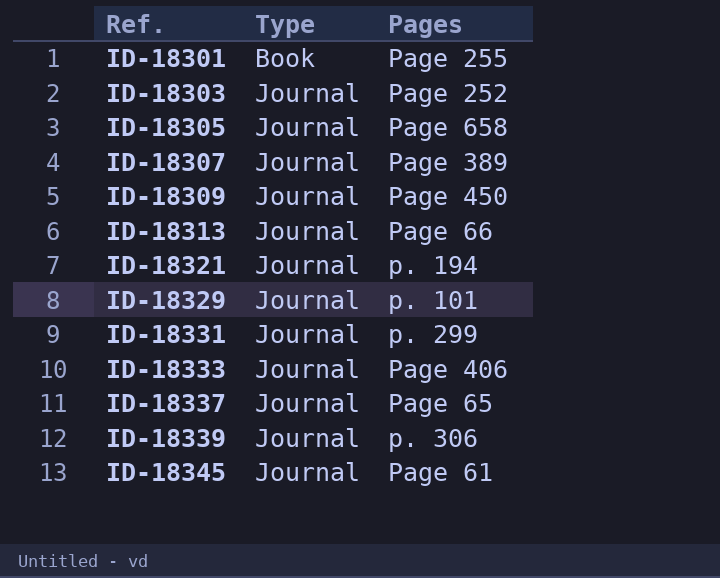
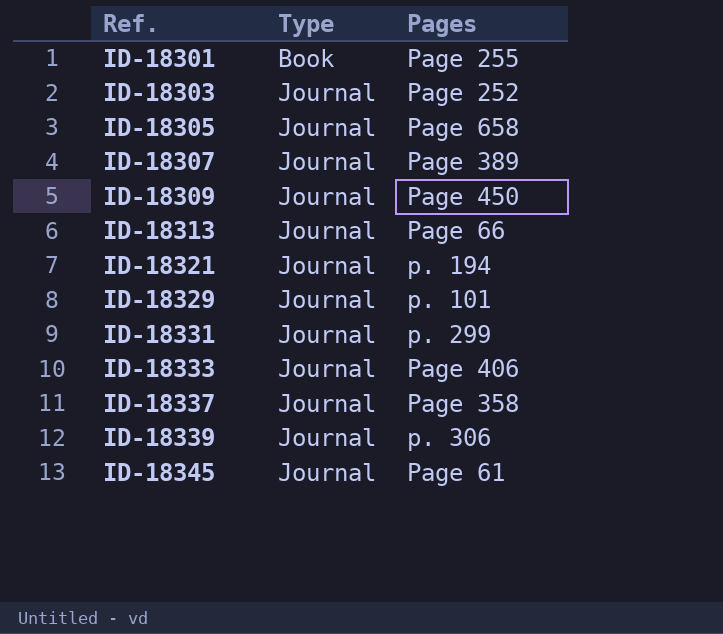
ID-18337 | Pages: Page 65 -> Page 358

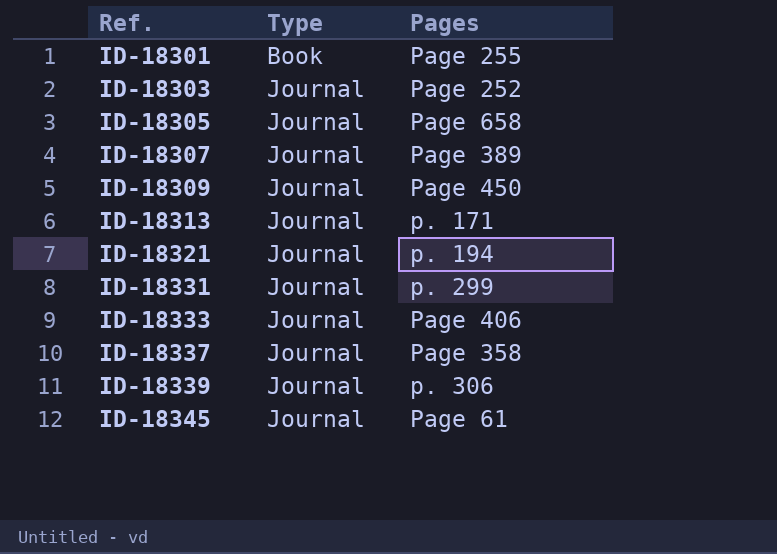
row ID-18329: Journal | p. 101 -> none
ID-18313 | Pages: Page 66 -> p. 171

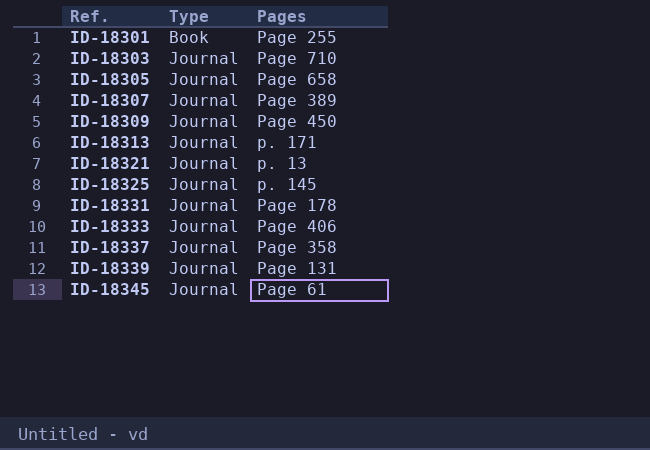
ID-18303 | Pages: Page 252 -> Page 710
ID-18321 | Pages: p. 194 -> p. 13
row ID-18325: none -> Journal | p. 145
ID-18331 | Pages: p. 299 -> Page 178
ID-18339 | Pages: p. 306 -> Page 131

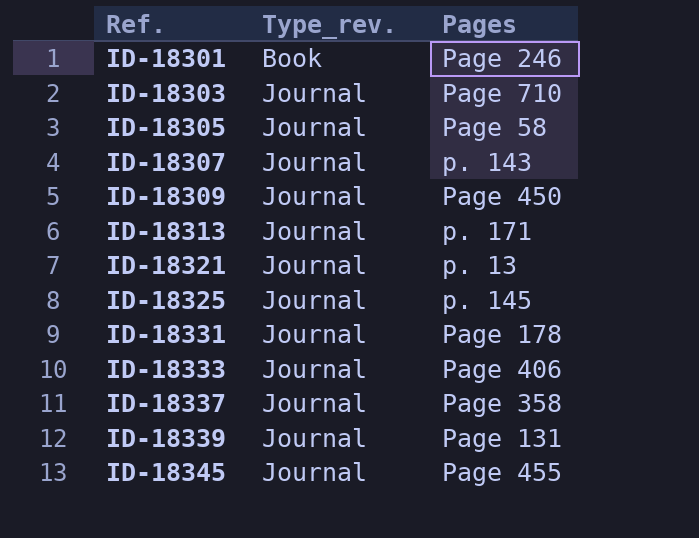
column name: Type -> Type_rev.
ID-18301 | Pages: Page 255 -> Page 246
ID-18305 | Pages: Page 658 -> Page 58
ID-18307 | Pages: Page 389 -> p. 143
ID-18345 | Pages: Page 61 -> Page 455

